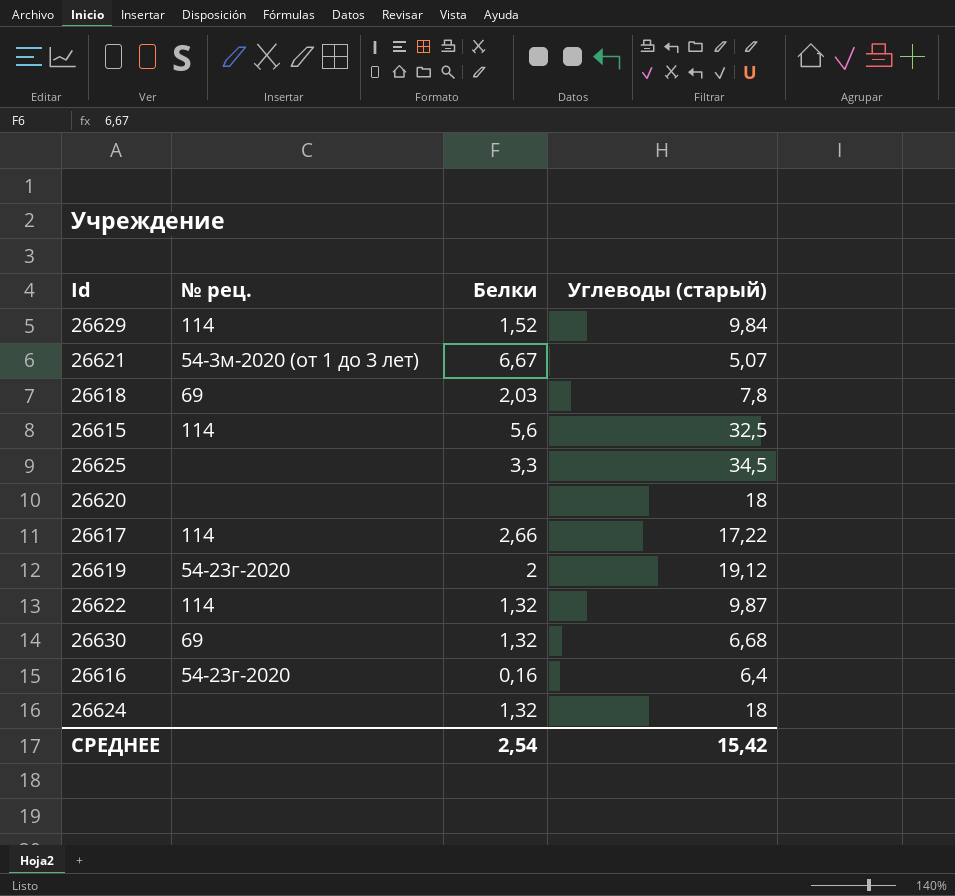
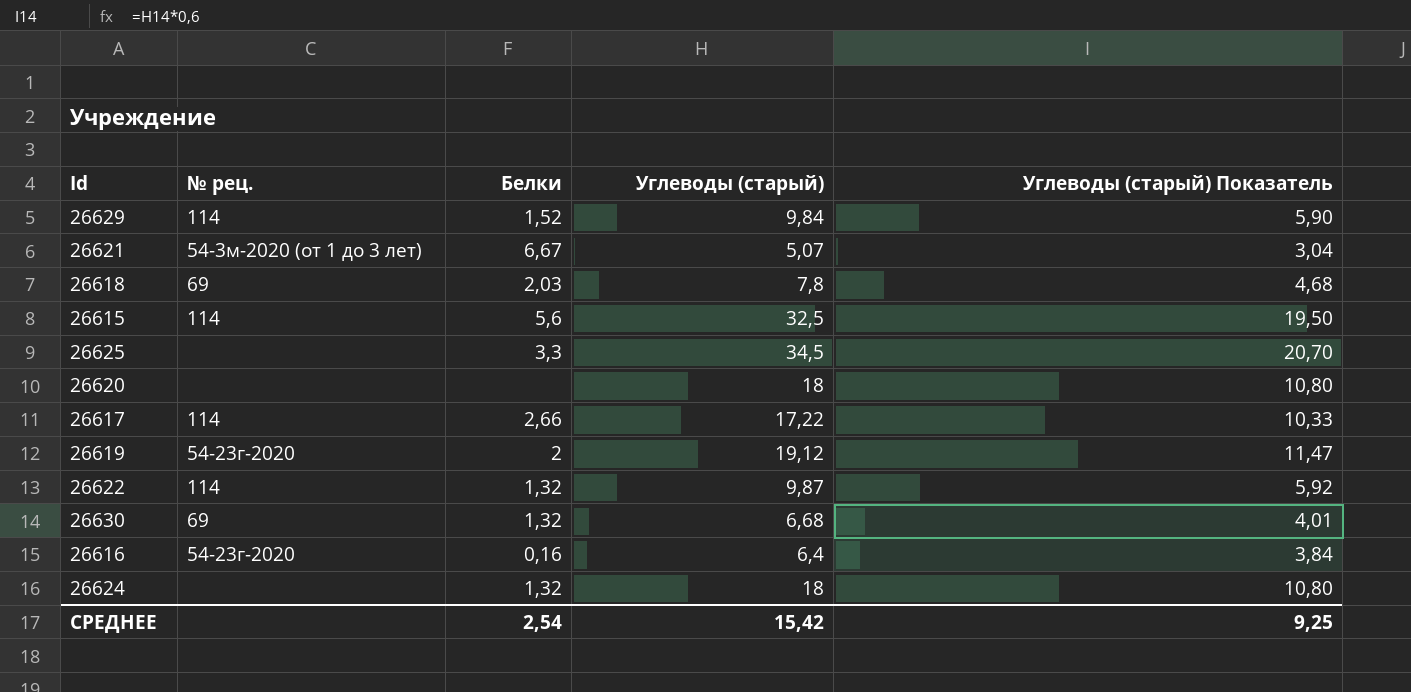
column Углеводы (старый) Показатель | formula: none -> [Углеводы (старый)] * 0,6

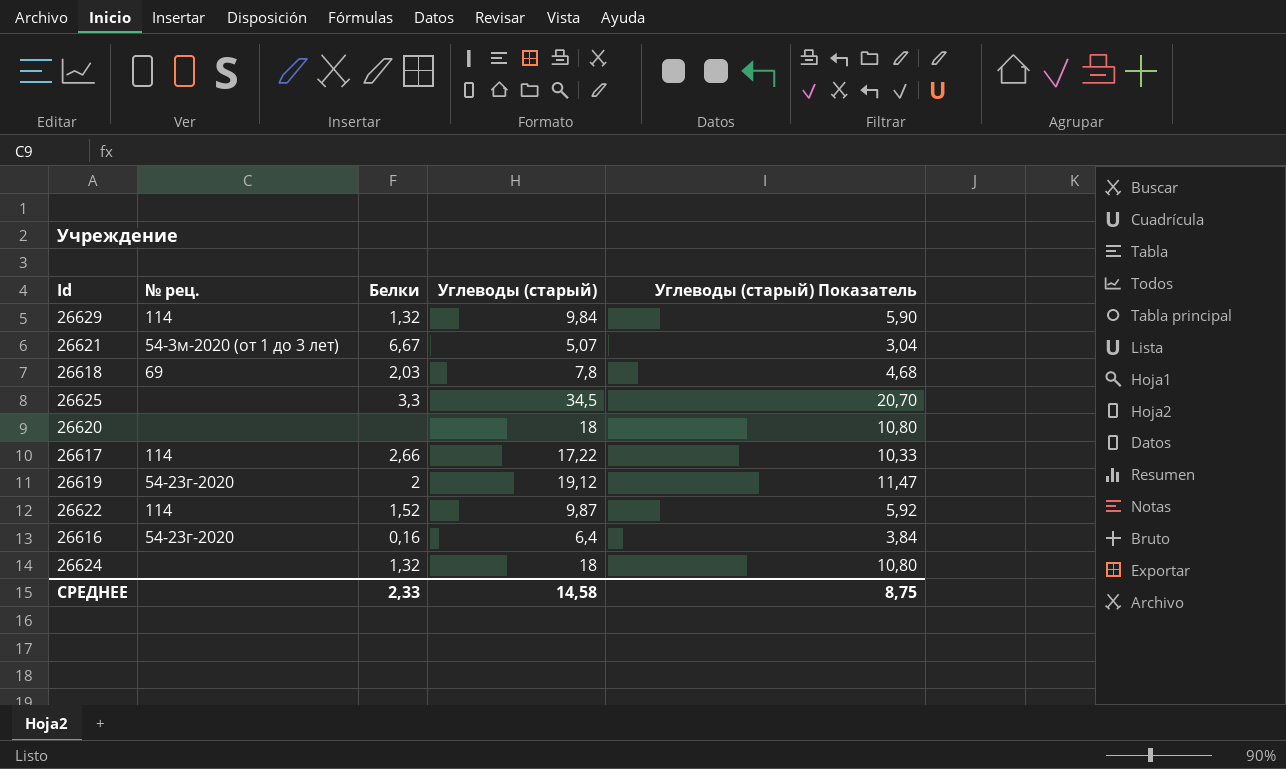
row 26615: 114 | 5,6 | 32,5 | 19,50 -> none
row 26630: 69 | 1,32 | 6,68 | 4,01 -> none
26629 | Белки: 1,52 -> 1,32
26622 | Белки: 1,32 -> 1,52
СРЕДНЕЕ | Белки: 2,54 -> 2,33
СРЕДНЕЕ | Углеводы (старый): 15,42 -> 14,58
СРЕДНЕЕ | Углеводы (старый) Показатель: 9,25 -> 8,75

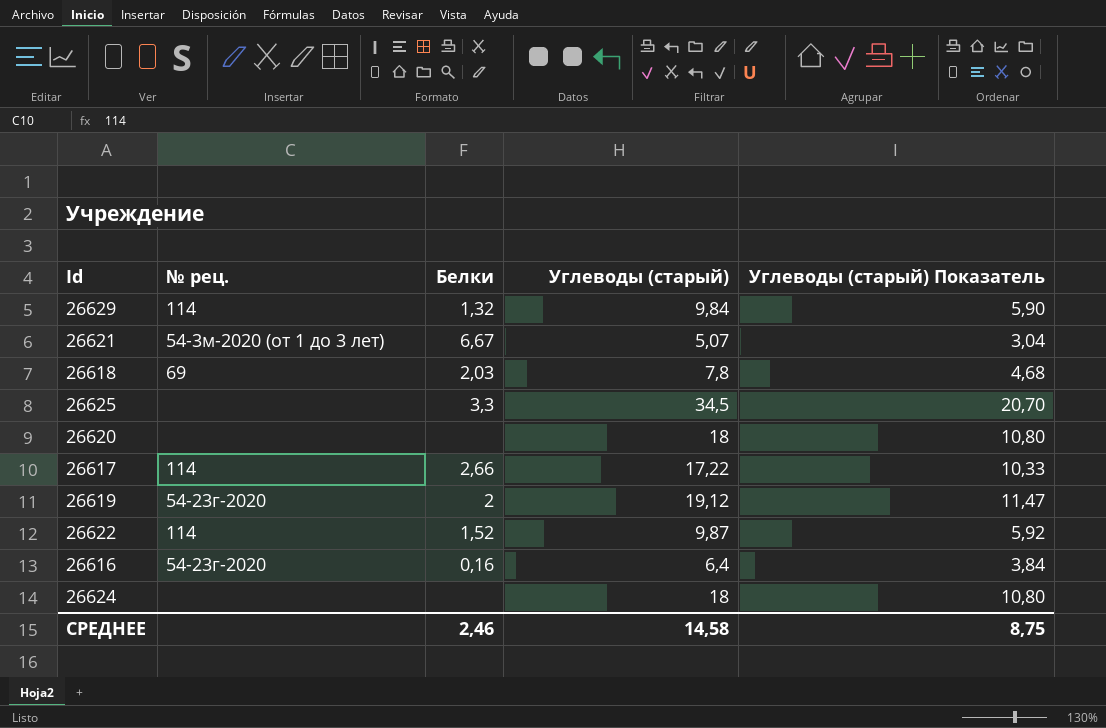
26624 | Белки: 1,32 -> none
СРЕДНЕЕ | Белки: 2,33 -> 2,46

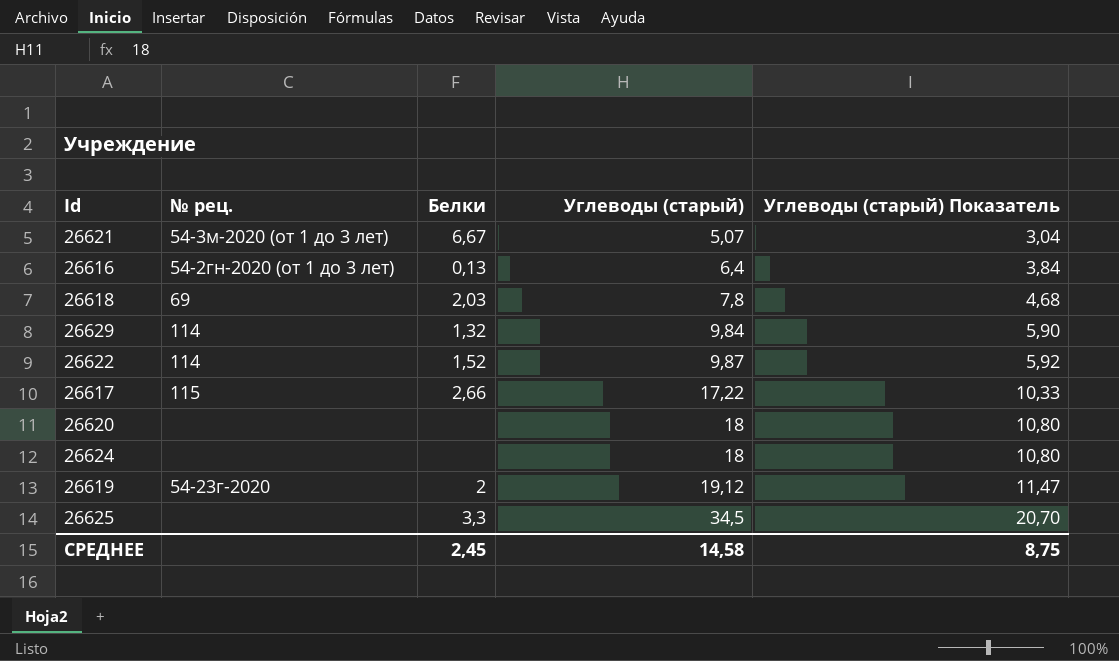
row order: none -> Углеводы (старый) ascending
26616 | № рец.: 54-23г-2020 -> 54-2гн-2020 (от 1 до 3 лет)
26616 | Белки: 0,16 -> 0,13
26617 | № рец.: 114 -> 115
СРЕДНЕЕ | Белки: 2,46 -> 2,45

